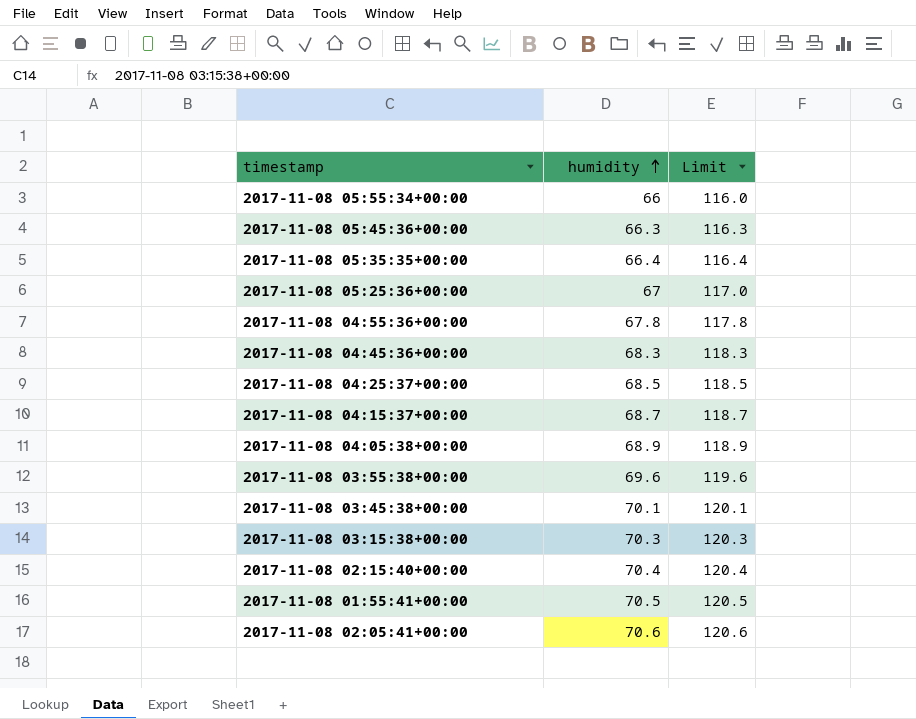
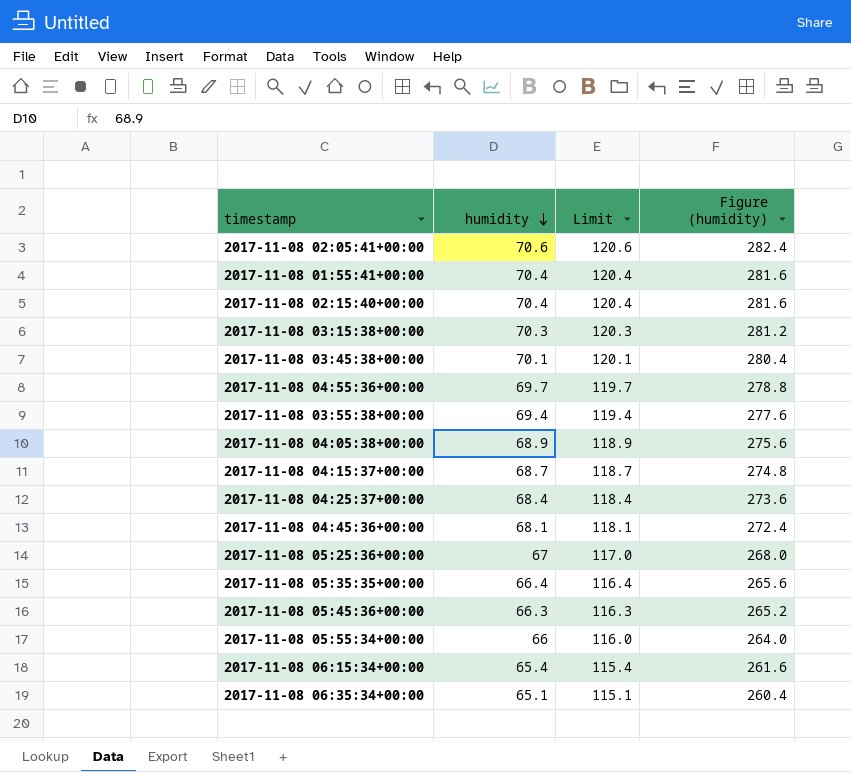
row order: humidity ascending -> humidity descending
column Figure (humidity) | formula: none -> [humidity] * 4
2017-11-08 01:55:41+00:00 | humidity: 70.5 -> 70.4
2017-11-08 01:55:41+00:00 | Limit: 120.5 -> 120.4
2017-11-08 04:55:36+00:00 | humidity: 67.8 -> 69.7
2017-11-08 04:55:36+00:00 | Limit: 117.8 -> 119.7
2017-11-08 03:55:38+00:00 | humidity: 69.6 -> 69.4
2017-11-08 03:55:38+00:00 | Limit: 119.6 -> 119.4
2017-11-08 04:25:37+00:00 | humidity: 68.5 -> 68.4
2017-11-08 04:25:37+00:00 | Limit: 118.5 -> 118.4
2017-11-08 04:45:36+00:00 | humidity: 68.3 -> 68.1
2017-11-08 04:45:36+00:00 | Limit: 118.3 -> 118.1
row 2017-11-08 06:15:34+00:00: none -> 65.4 | 115.4 | 261.6
row 2017-11-08 06:35:34+00:00: none -> 65.1 | 115.1 | 260.4

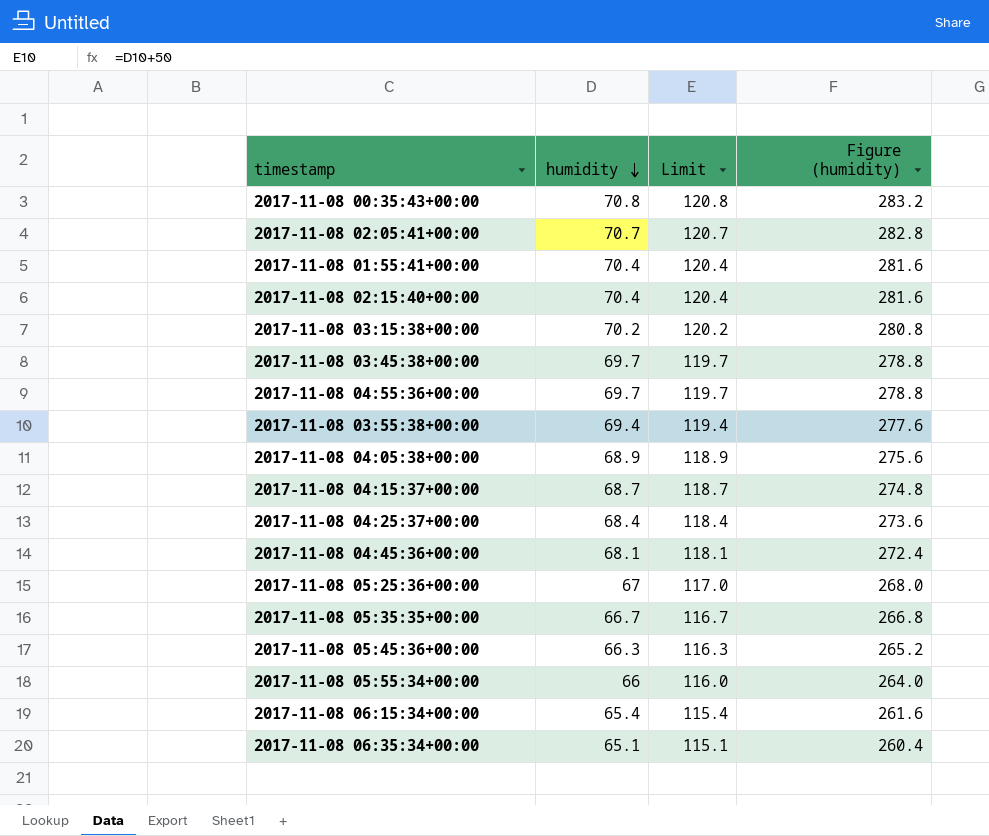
row 2017-11-08 00:35:43+00:00: none -> 70.8 | 120.8 | 283.2
2017-11-08 02:05:41+00:00 | humidity: 70.6 -> 70.7
2017-11-08 02:05:41+00:00 | Limit: 120.6 -> 120.7
2017-11-08 02:05:41+00:00 | Figure (humidity): 282.4 -> 282.8
2017-11-08 03:15:38+00:00 | humidity: 70.3 -> 70.2
2017-11-08 03:15:38+00:00 | Limit: 120.3 -> 120.2
2017-11-08 03:15:38+00:00 | Figure (humidity): 281.2 -> 280.8
2017-11-08 03:45:38+00:00 | humidity: 70.1 -> 69.7
2017-11-08 03:45:38+00:00 | Limit: 120.1 -> 119.7
2017-11-08 03:45:38+00:00 | Figure (humidity): 280.4 -> 278.8
2017-11-08 05:35:35+00:00 | humidity: 66.4 -> 66.7
2017-11-08 05:35:35+00:00 | Limit: 116.4 -> 116.7
2017-11-08 05:35:35+00:00 | Figure (humidity): 265.6 -> 266.8

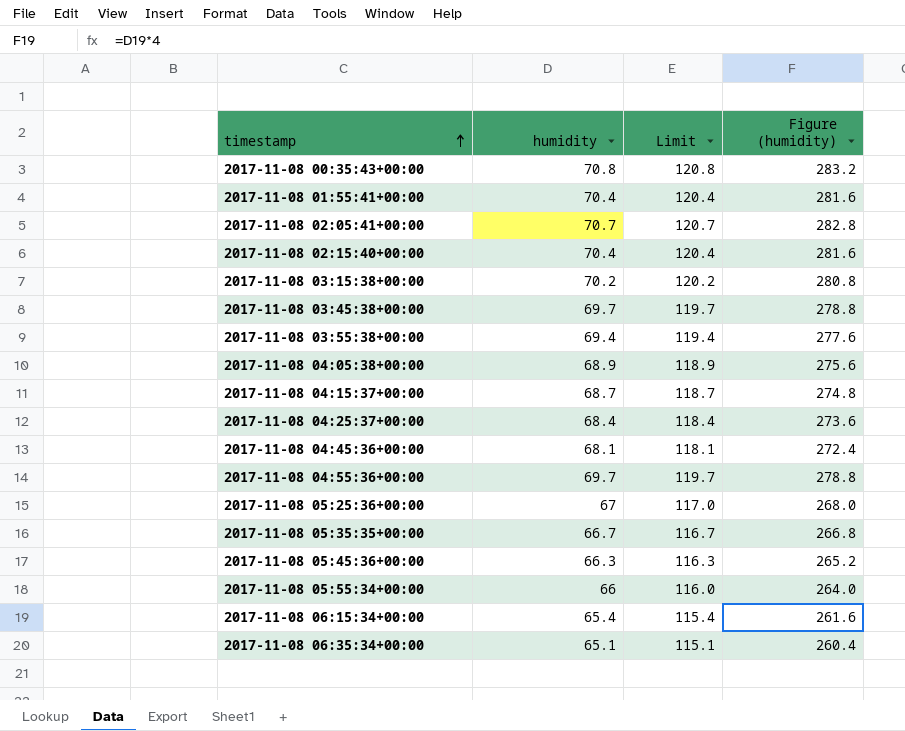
row order: humidity descending -> timestamp ascending

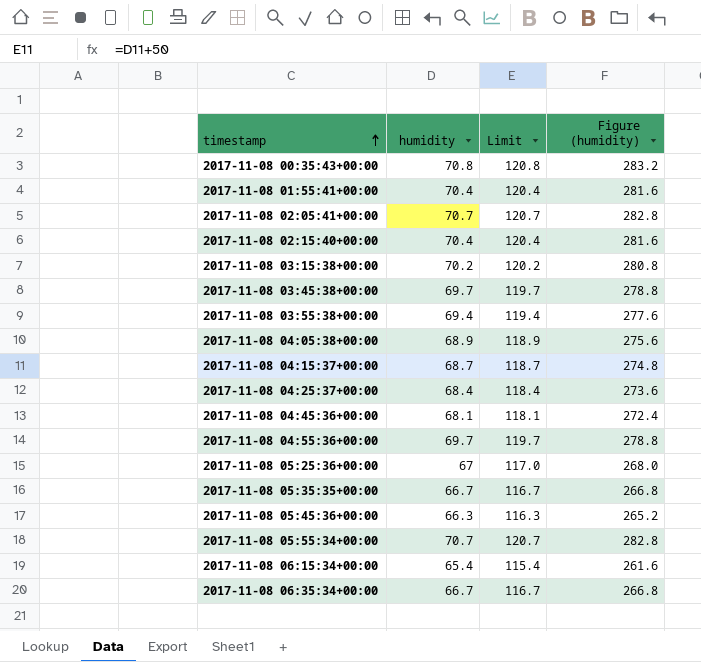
2017-11-08 05:55:34+00:00 | humidity: 66 -> 70.7
2017-11-08 05:55:34+00:00 | Limit: 116.0 -> 120.7
2017-11-08 05:55:34+00:00 | Figure (humidity): 264.0 -> 282.8
2017-11-08 06:35:34+00:00 | humidity: 65.1 -> 66.7
2017-11-08 06:35:34+00:00 | Limit: 115.1 -> 116.7
2017-11-08 06:35:34+00:00 | Figure (humidity): 260.4 -> 266.8

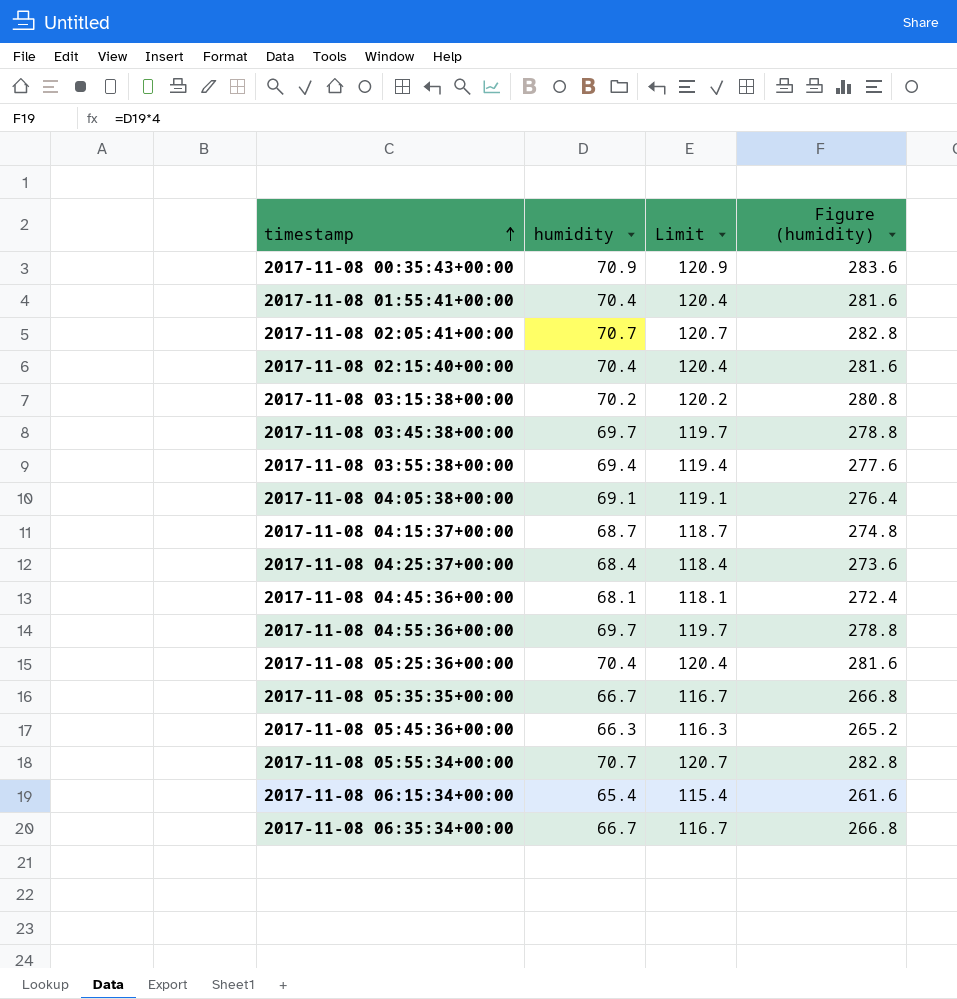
2017-11-08 00:35:43+00:00 | humidity: 70.8 -> 70.9
2017-11-08 00:35:43+00:00 | Limit: 120.8 -> 120.9
2017-11-08 00:35:43+00:00 | Figure (humidity): 283.2 -> 283.6
2017-11-08 04:05:38+00:00 | humidity: 68.9 -> 69.1
2017-11-08 04:05:38+00:00 | Limit: 118.9 -> 119.1
2017-11-08 04:05:38+00:00 | Figure (humidity): 275.6 -> 276.4
2017-11-08 05:25:36+00:00 | humidity: 67 -> 70.4
2017-11-08 05:25:36+00:00 | Limit: 117.0 -> 120.4
2017-11-08 05:25:36+00:00 | Figure (humidity): 268.0 -> 281.6

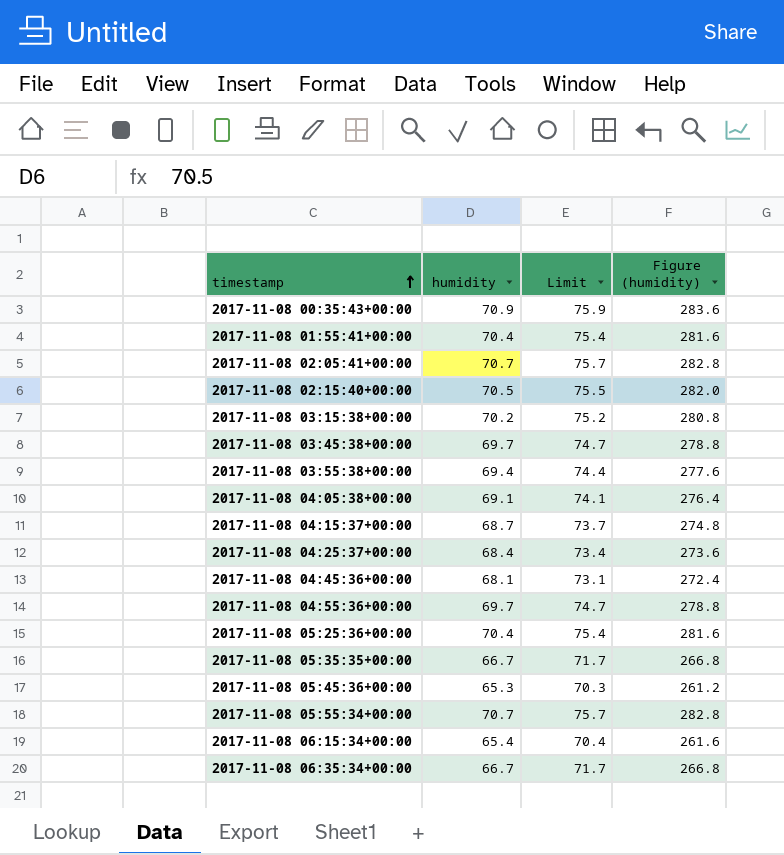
column Limit | formula: [humidity] + 50 -> [humidity] + 5
2017-11-08 02:15:40+00:00 | humidity: 70.4 -> 70.5
2017-11-08 02:15:40+00:00 | Figure (humidity): 281.6 -> 282.0
2017-11-08 05:45:36+00:00 | humidity: 66.3 -> 65.3
2017-11-08 05:45:36+00:00 | Figure (humidity): 265.2 -> 261.2

